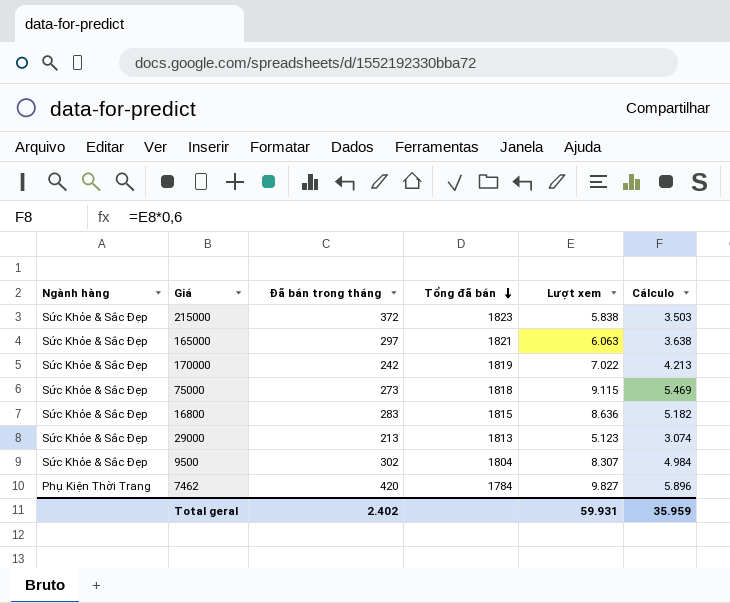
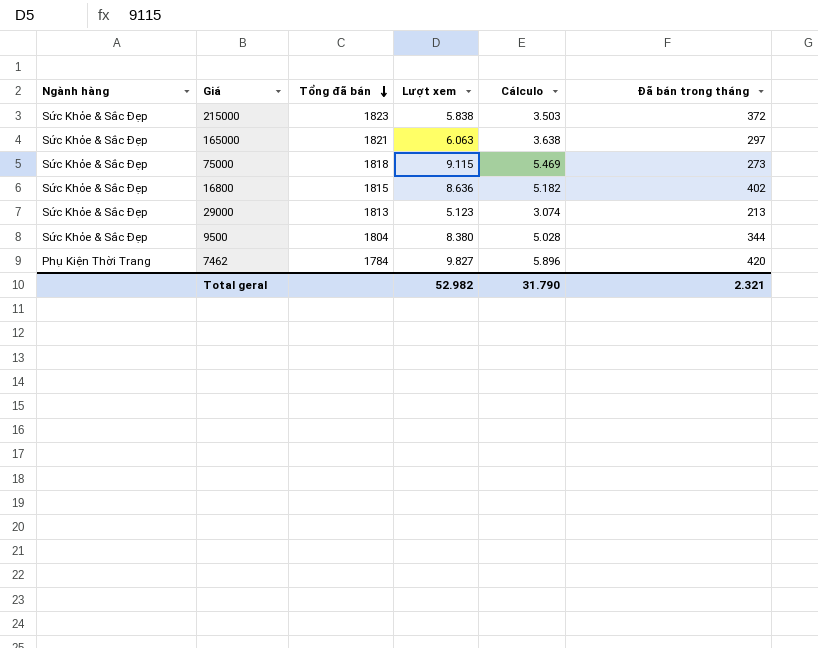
column Đã bán trong tháng | position: 3 -> 6
row 170000: Sức Khỏe & Sắc Đẹp | 242 | 1819 | 7.022 | 4.213 -> none
16800 | Đã bán trong tháng: 283 -> 402
9500 | Lượt xem: 8.307 -> 8.380
9500 | Cálculo: 4.984 -> 5.028
9500 | Đã bán trong tháng: 302 -> 344
Total geral | Lượt xem: 59.931 -> 52.982
Total geral | Cálculo: 35.959 -> 31.790
Total geral | Đã bán trong tháng: 2.402 -> 2.321

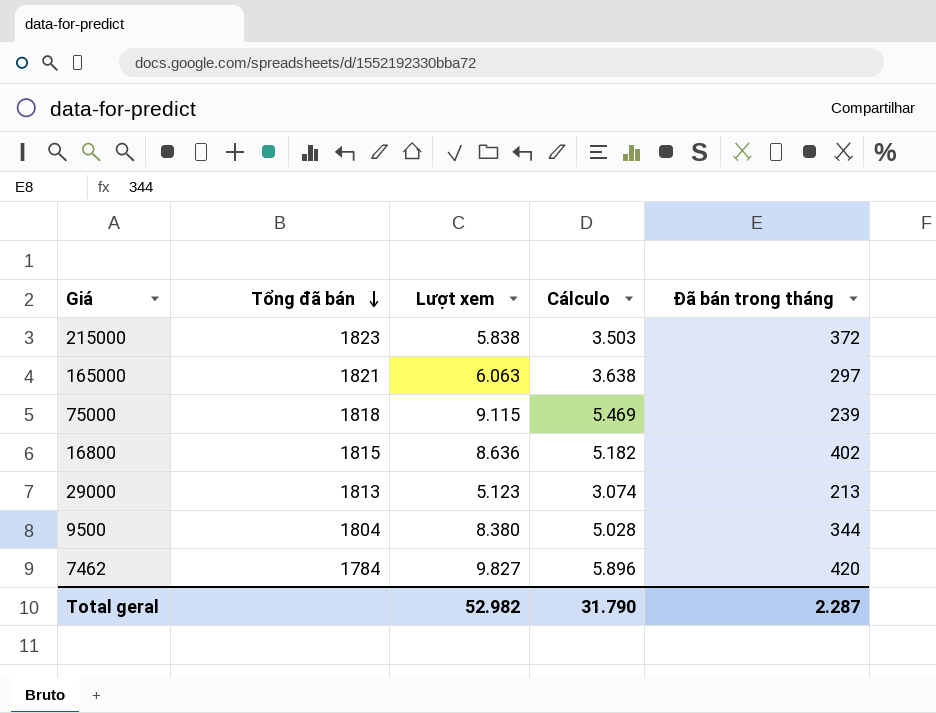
column Ngành hàng | position: 1 -> none
75000 | Đã bán trong tháng: 273 -> 239
Total geral | Đã bán trong tháng: 2.321 -> 2.287

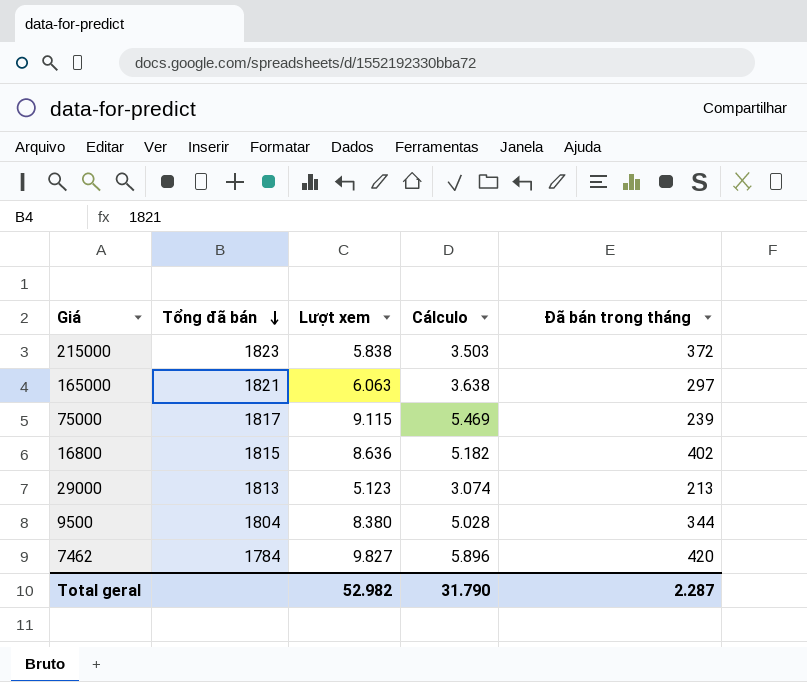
75000 | Tổng đã bán: 1818 -> 1817

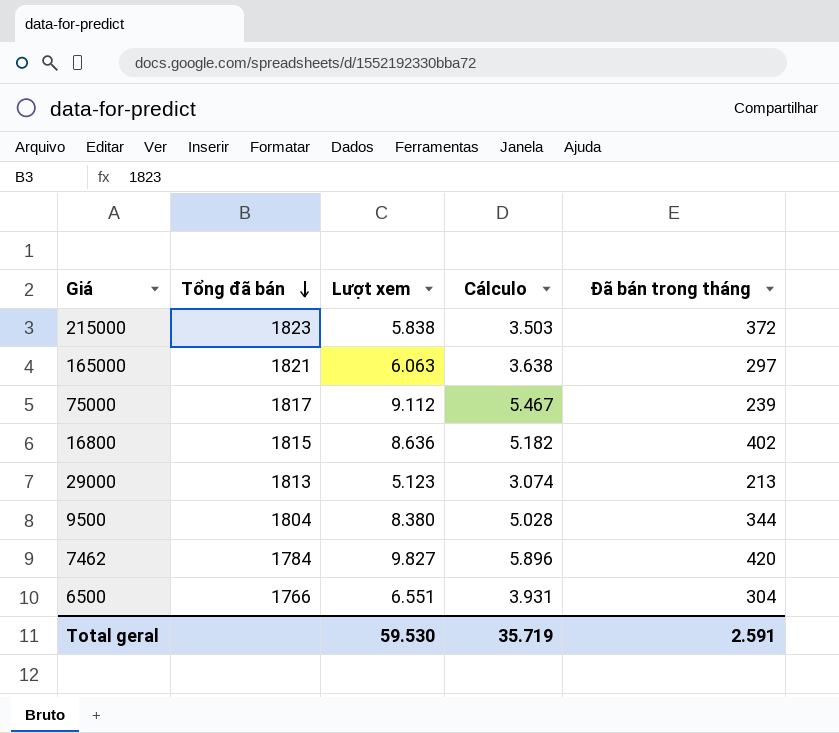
75000 | Lượt xem: 9.115 -> 9.112
75000 | Cálculo: 5.469 -> 5.467
row 6500: none -> 1766 | 6.551 | 3.931 | 304
Total geral | Lượt xem: 52.982 -> 59.530
Total geral | Cálculo: 31.790 -> 35.719
Total geral | Đã bán trong tháng: 2.287 -> 2.591

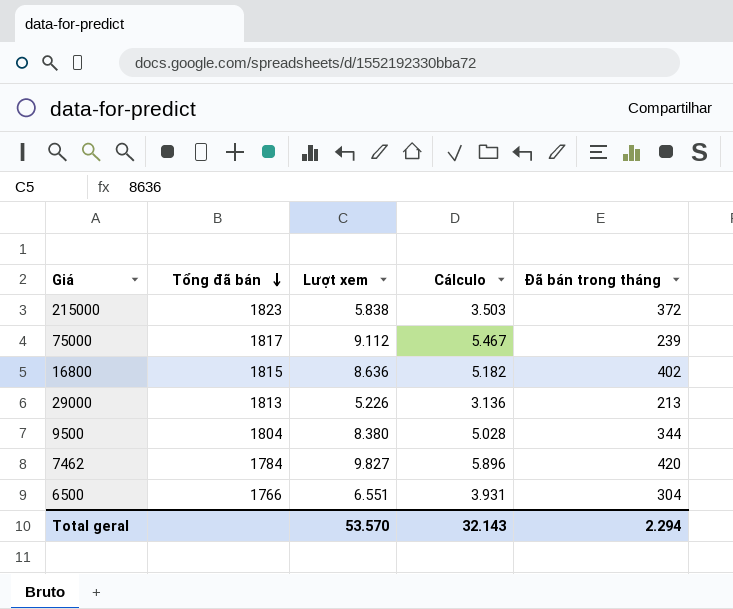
row 165000: 1821 | 6.063 | 3.638 | 297 -> none
29000 | Lượt xem: 5.123 -> 5.226
29000 | Cálculo: 3.074 -> 3.136
Total geral | Lượt xem: 59.530 -> 53.570
Total geral | Cálculo: 35.719 -> 32.143
Total geral | Đã bán trong tháng: 2.591 -> 2.294

